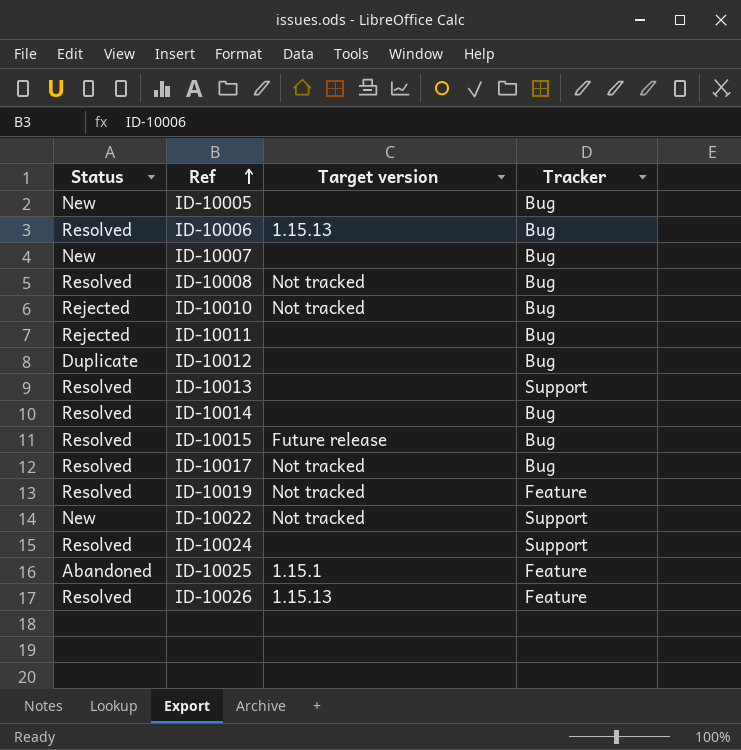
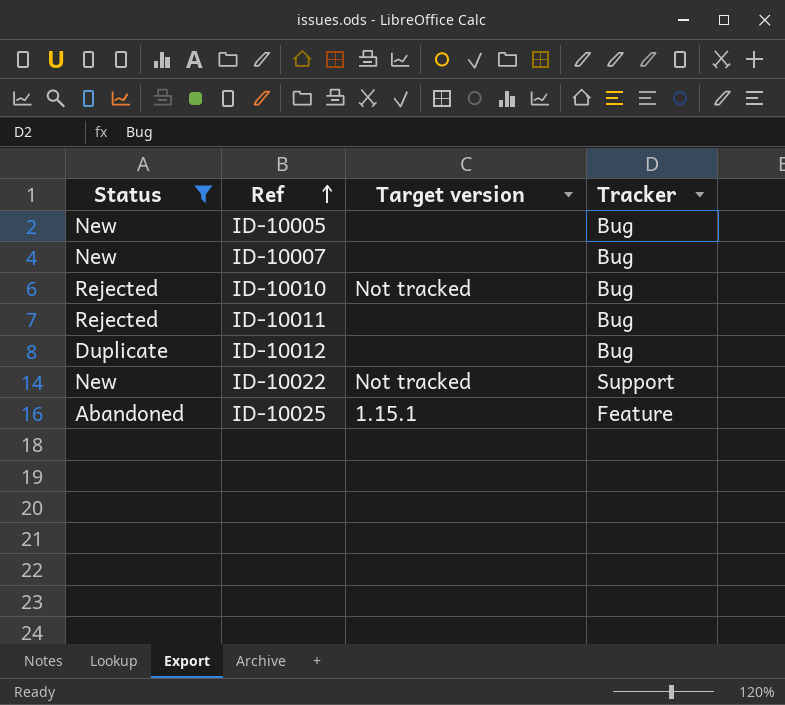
filter: none -> Status != Resolved

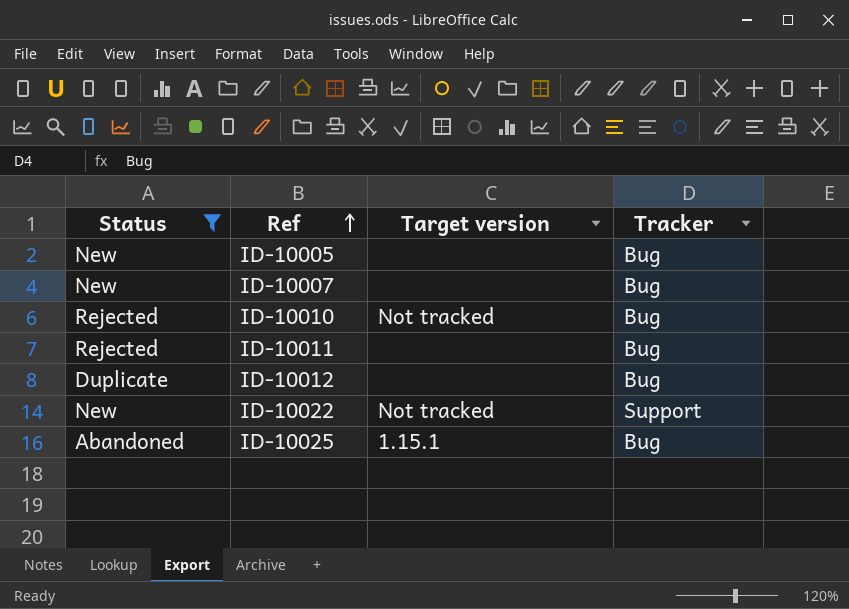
ID-10025 | Tracker: Feature -> Bug

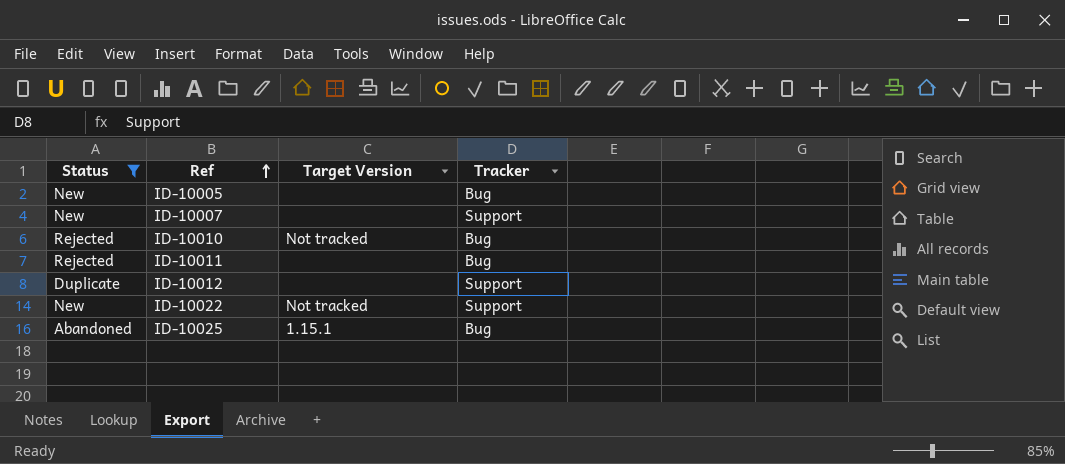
column name: Target version -> Target Version
ID-10007 | Tracker: Bug -> Support
ID-10012 | Tracker: Bug -> Support

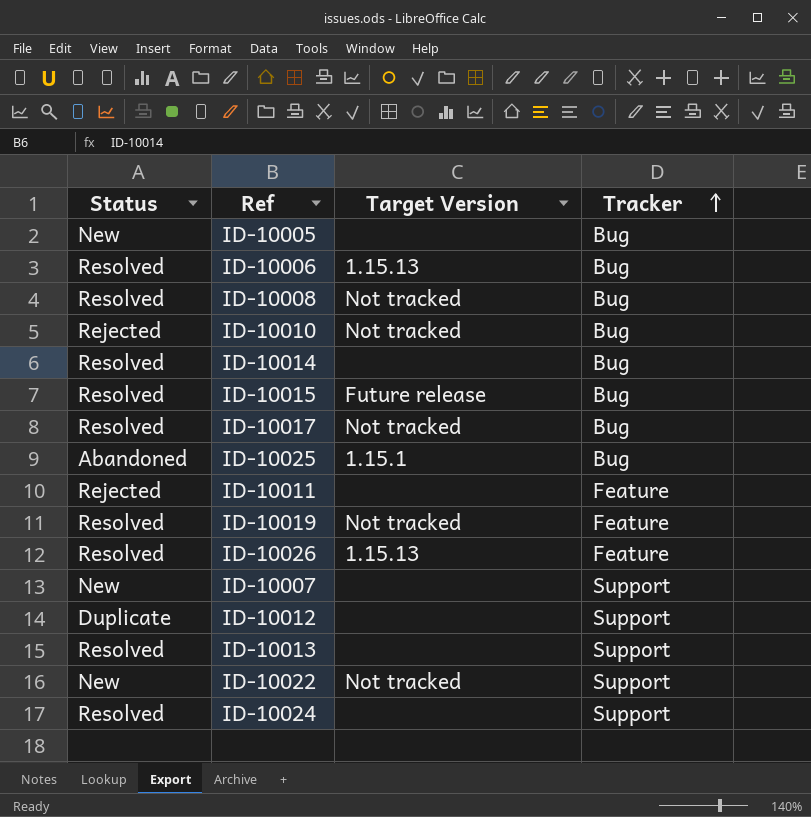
filter: Status != Resolved -> none
row order: Ref ascending -> Tracker ascending
ID-10011 | Tracker: Bug -> Feature

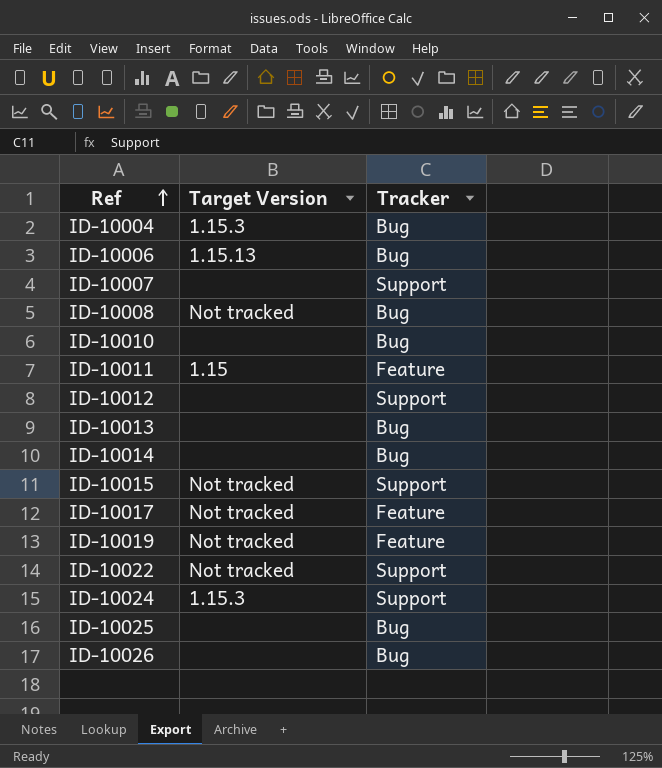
row order: Tracker ascending -> Ref ascending
column Status | position: 1 -> none
row ID-10005: New | none | Bug -> none
row ID-10004: none -> 1.15.3 | Bug
ID-10010 | Target Version: Not tracked -> none
ID-10011 | Target Version: none -> 1.15
ID-10013 | Tracker: Support -> Bug
ID-10015 | Target Version: Future release -> Not tracked
ID-10015 | Tracker: Bug -> Support
ID-10017 | Tracker: Bug -> Feature
ID-10024 | Target Version: none -> 1.15.3
ID-10025 | Target Version: 1.15.1 -> none
ID-10026 | Target Version: 1.15.13 -> none
ID-10026 | Tracker: Feature -> Bug

